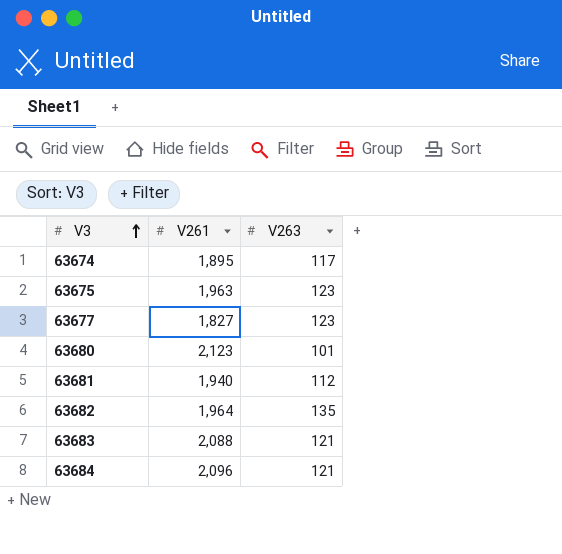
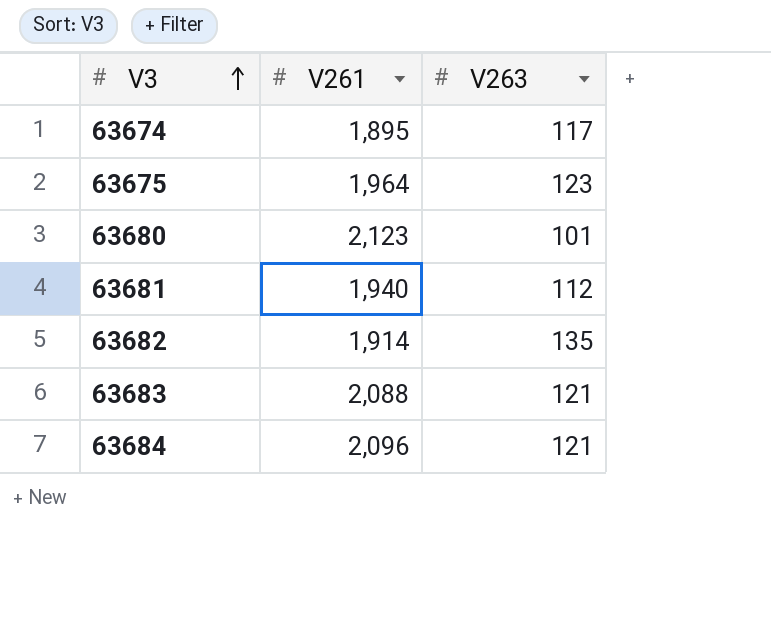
row 63677: 1,827 | 123 -> none
63675 | V261: 1,963 -> 1,964
63682 | V261: 1,964 -> 1,914

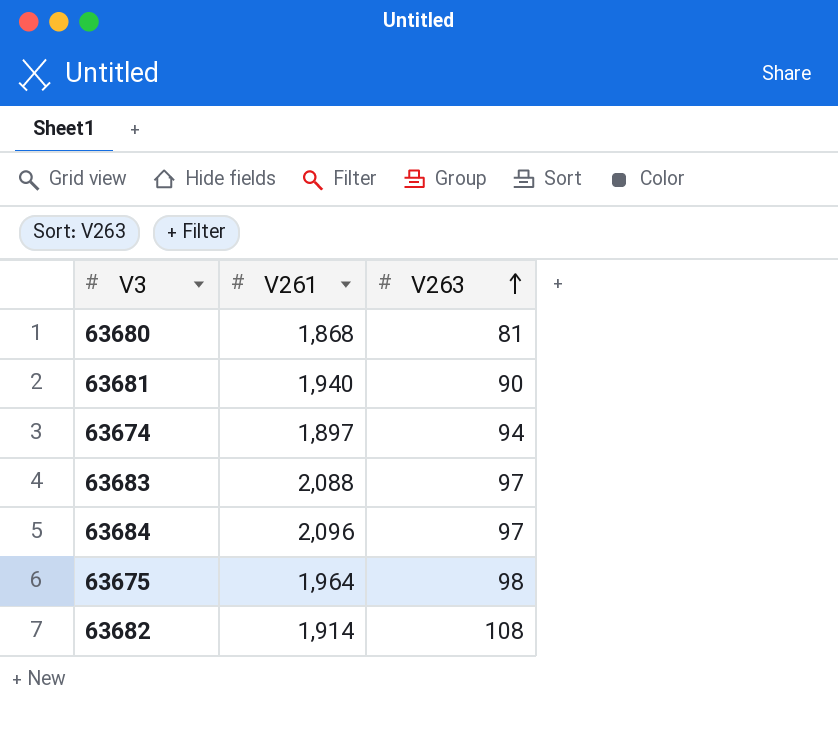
row order: V3 ascending -> V263 ascending
63680 | V261: 2,123 -> 1,868
63680 | V263: 101 -> 81
63681 | V263: 112 -> 90
63674 | V261: 1,895 -> 1,897
63674 | V263: 117 -> 94
63683 | V263: 121 -> 97
63684 | V263: 121 -> 97
63675 | V263: 123 -> 98
63682 | V263: 135 -> 108

